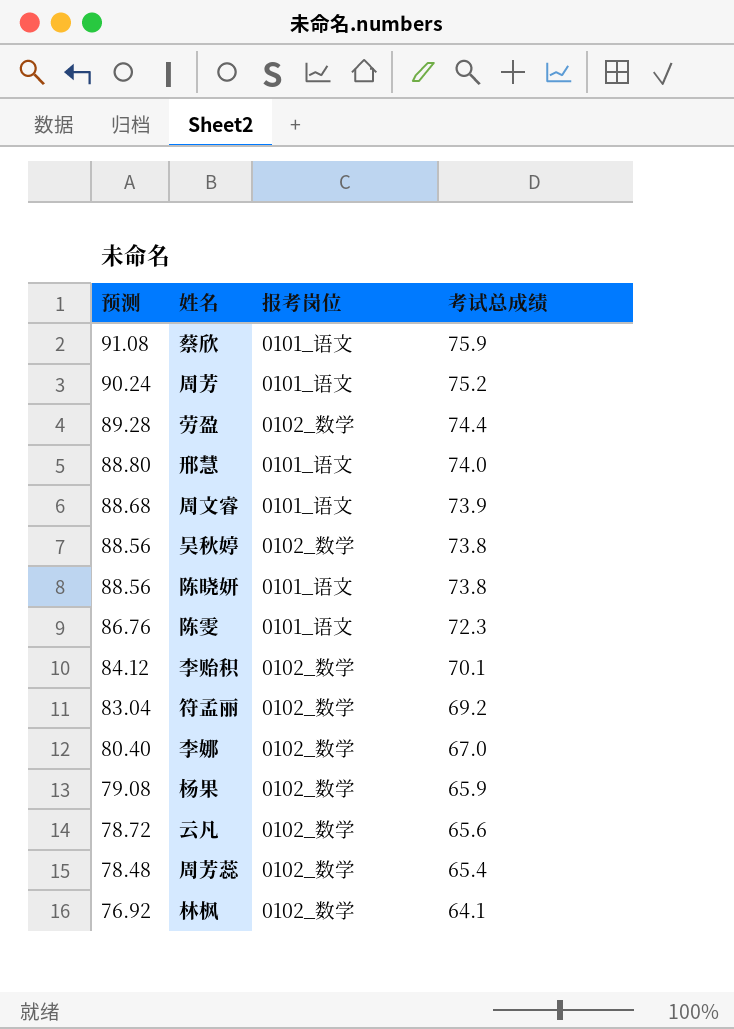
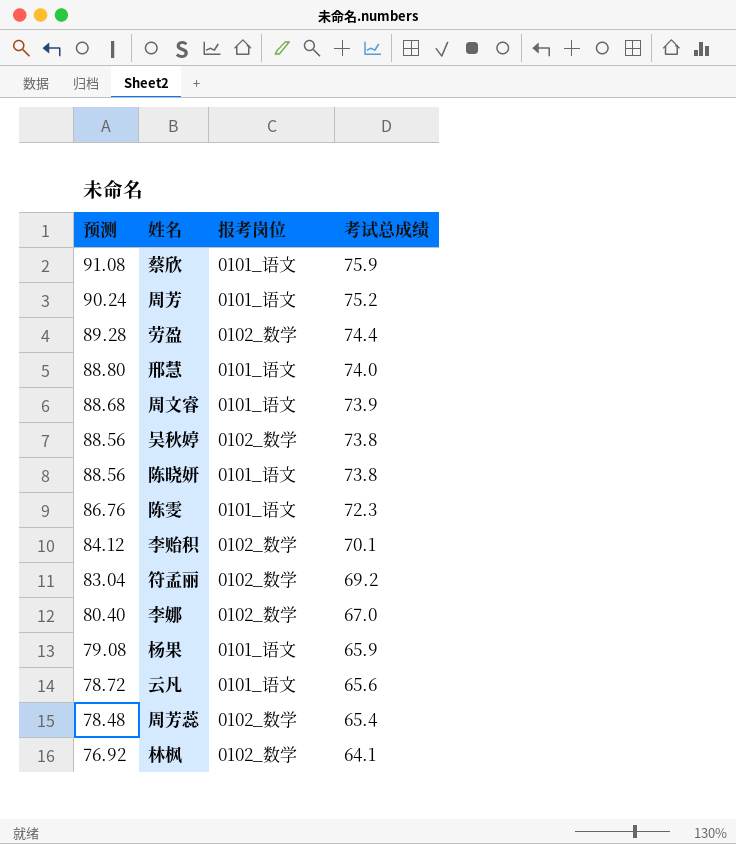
杨果 | 报考岗位: 0102_数学 -> 0101_语文
云凡 | 报考岗位: 0102_数学 -> 0101_语文

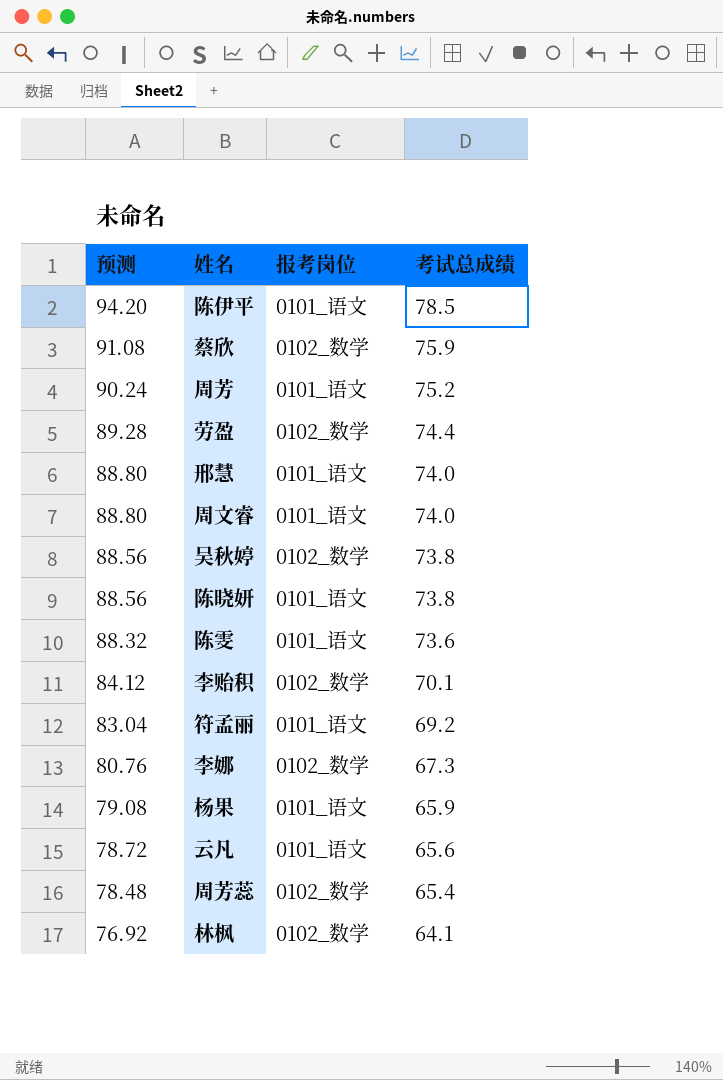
row 陈伊平: none -> 94.20 | 0101_语文 | 78.5
蔡欣 | 报考岗位: 0101_语文 -> 0102_数学
周文睿 | 预测: 88.68 -> 88.80
周文睿 | 考试总成绩: 73.9 -> 74.0
陈雯 | 预测: 86.76 -> 88.32
陈雯 | 考试总成绩: 72.3 -> 73.6
符孟丽 | 报考岗位: 0102_数学 -> 0101_语文
李娜 | 预测: 80.40 -> 80.76
李娜 | 考试总成绩: 67.0 -> 67.3

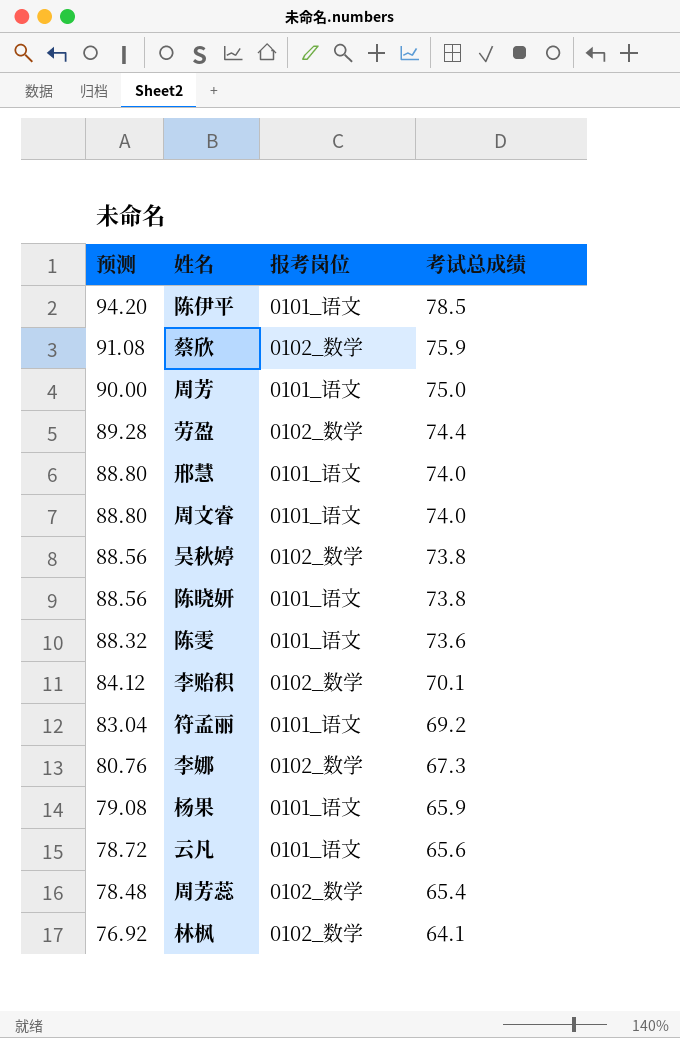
周芳 | 预测: 90.24 -> 90.00
周芳 | 考试总成绩: 75.2 -> 75.0

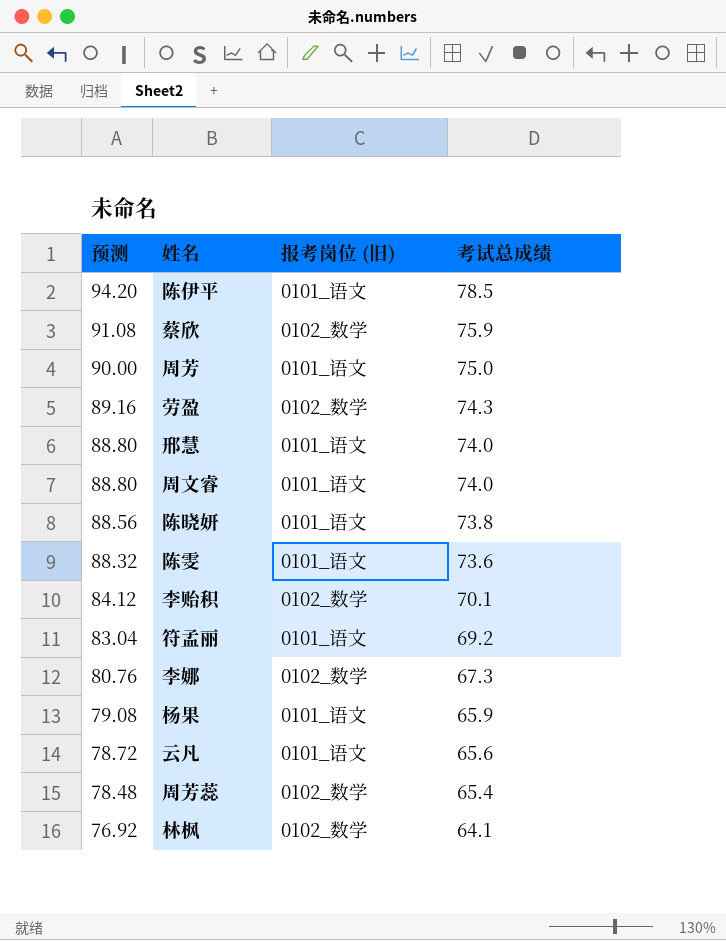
column name: 报考岗位 -> 报考岗位 (旧)
row 吴秋婷: 88.56 | 0102_数学 | 73.8 -> none
劳盈 | 预测: 89.28 -> 89.16
劳盈 | 考试总成绩: 74.4 -> 74.3

